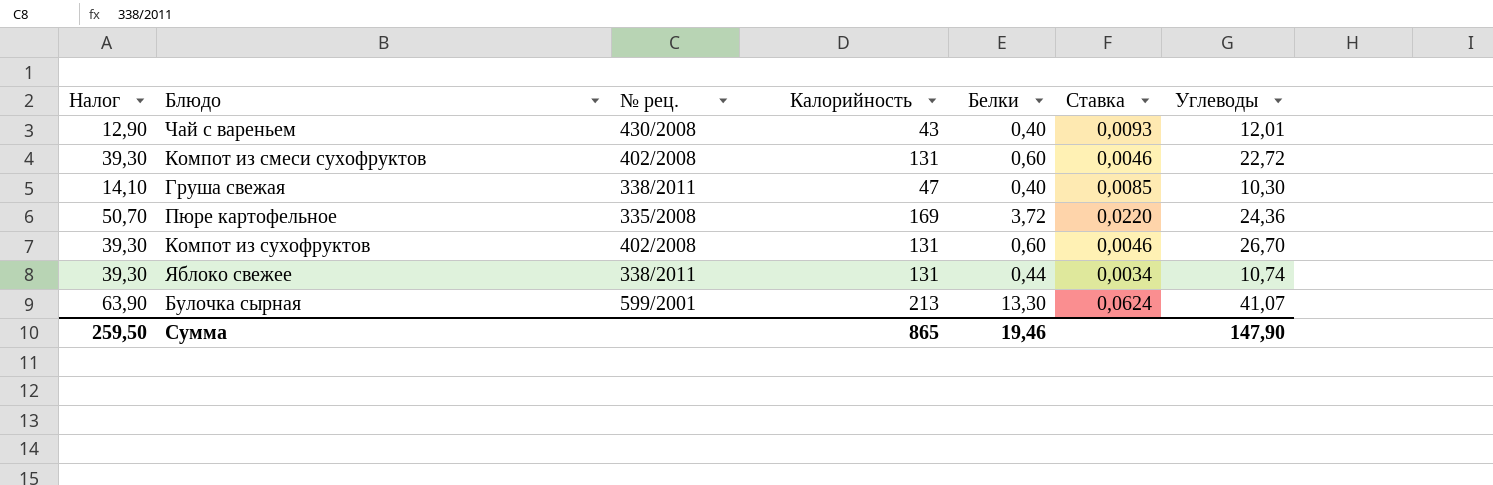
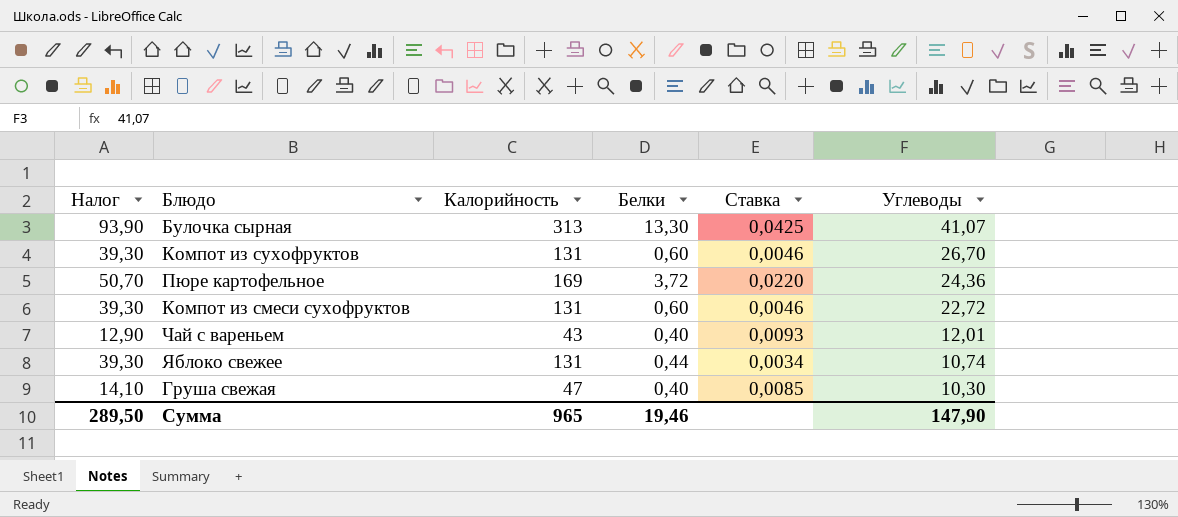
row order: none -> Углеводы descending
column № рец. | position: 3 -> none
Булочка сырная | Налог: 63,90 -> 93,90
Булочка сырная | Калорийность: 213 -> 313
Булочка сырная | Ставка: 0,0624 -> 0,0425
Сумма | Налог: 259,50 -> 289,50
Сумма | Калорийность: 865 -> 965

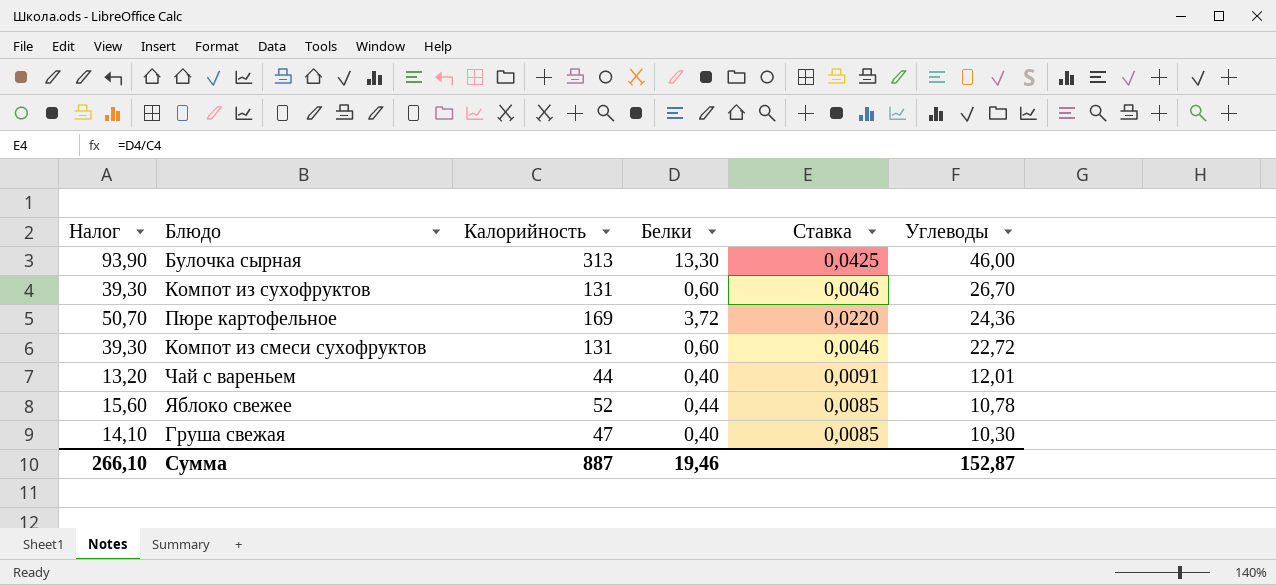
Булочка сырная | Углеводы: 41,07 -> 46,00
Чай с вареньем | Налог: 12,90 -> 13,20
Чай с вареньем | Калорийность: 43 -> 44
Чай с вареньем | Ставка: 0,0093 -> 0,0091
Яблоко свежее | Налог: 39,30 -> 15,60
Яблоко свежее | Калорийность: 131 -> 52
Яблоко свежее | Ставка: 0,0034 -> 0,0085
Яблоко свежее | Углеводы: 10,74 -> 10,78
Сумма | Налог: 289,50 -> 266,10
Сумма | Калорийность: 965 -> 887
Сумма | Углеводы: 147,90 -> 152,87

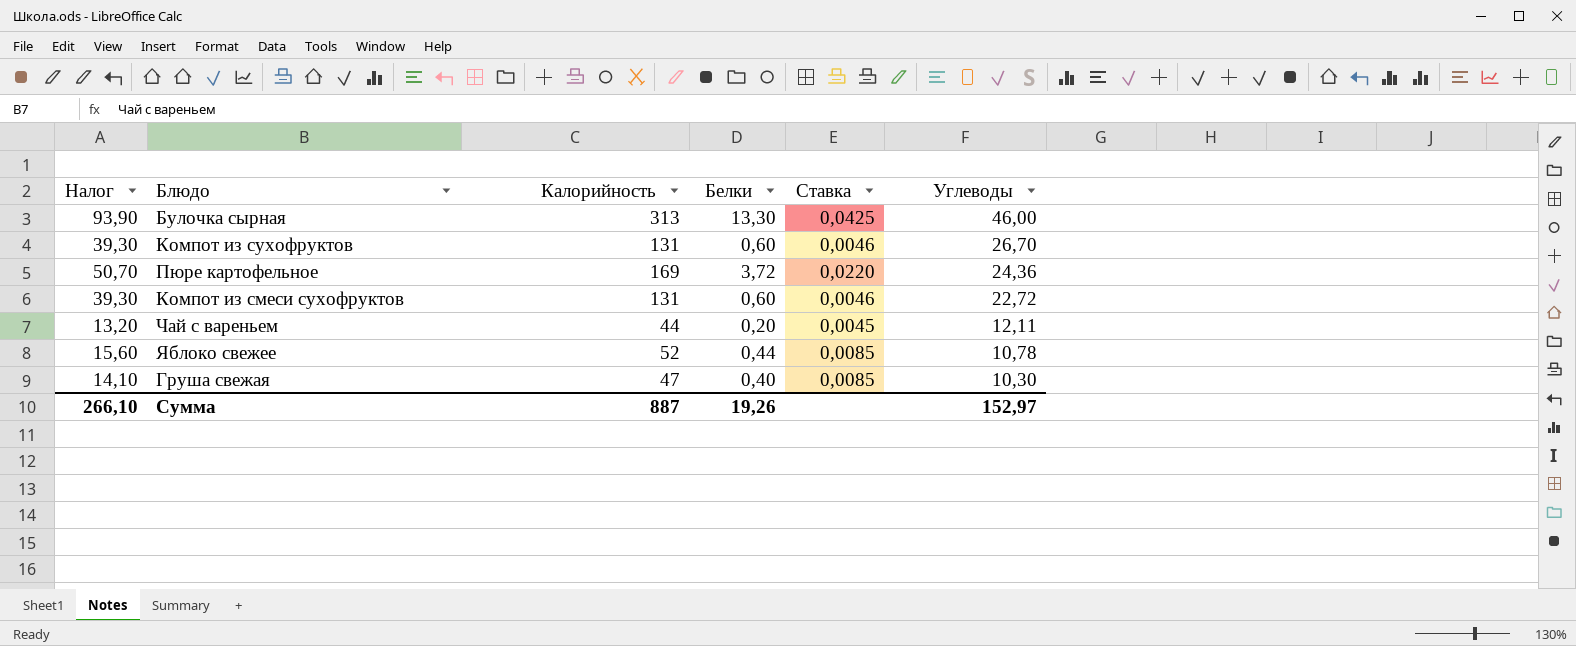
Чай с вареньем | Белки: 0,40 -> 0,20
Чай с вареньем | Ставка: 0,0091 -> 0,0045
Чай с вареньем | Углеводы: 12,01 -> 12,11
Сумма | Белки: 19,46 -> 19,26
Сумма | Углеводы: 152,87 -> 152,97

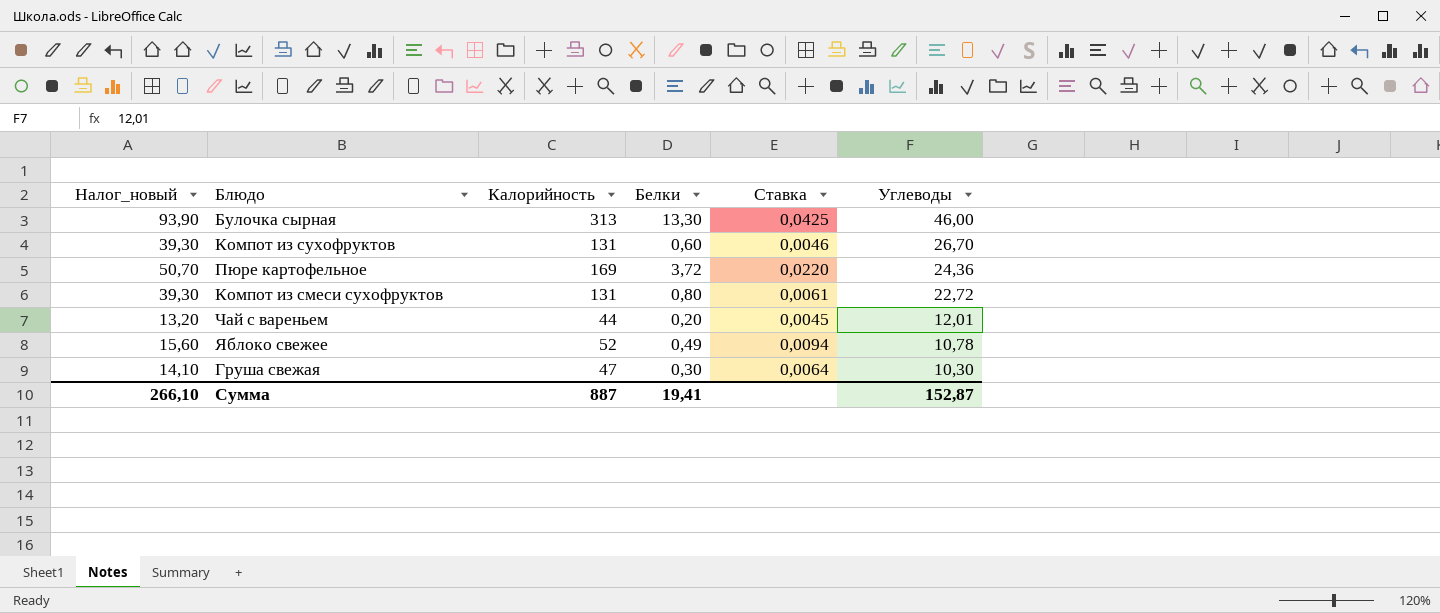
column name: Налог -> Налог_новый
Компот из смеси сухофруктов | Белки: 0,60 -> 0,80
Компот из смеси сухофруктов | Ставка: 0,0046 -> 0,0061
Чай с вареньем | Углеводы: 12,11 -> 12,01
Яблоко свежее | Белки: 0,44 -> 0,49
Яблоко свежее | Ставка: 0,0085 -> 0,0094
Груша свежая | Белки: 0,40 -> 0,30
Груша свежая | Ставка: 0,0085 -> 0,0064
Сумма | Белки: 19,26 -> 19,41
Сумма | Углеводы: 152,97 -> 152,87

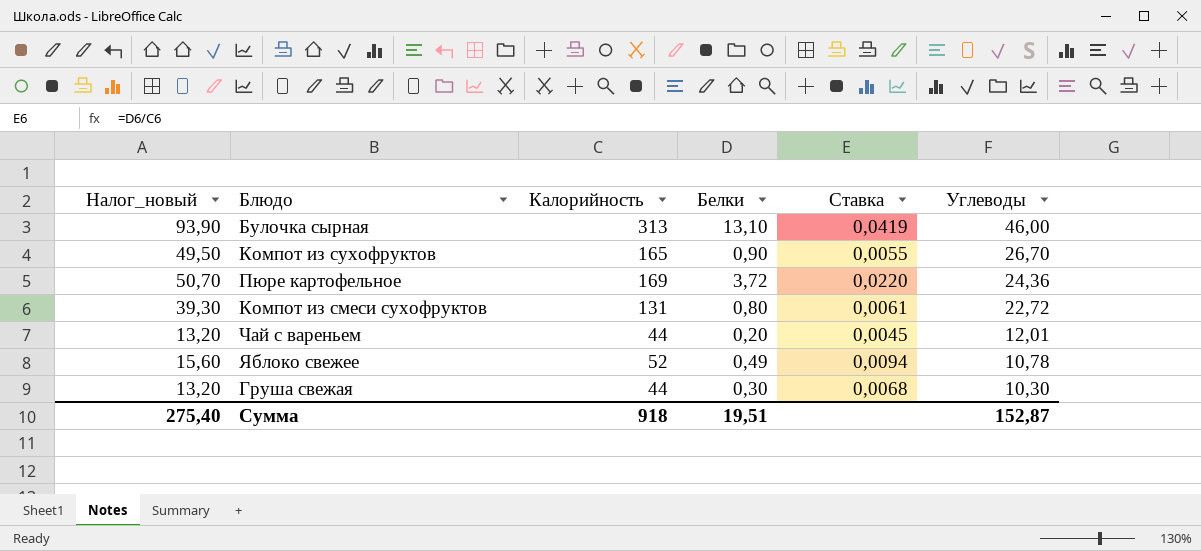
Булочка сырная | Белки: 13,30 -> 13,10
Булочка сырная | Ставка: 0,0425 -> 0,0419
Компот из сухофруктов | Налог_новый: 39,30 -> 49,50
Компот из сухофруктов | Калорийность: 131 -> 165
Компот из сухофруктов | Белки: 0,60 -> 0,90
Компот из сухофруктов | Ставка: 0,0046 -> 0,0055
Груша свежая | Налог_новый: 14,10 -> 13,20
Груша свежая | Калорийность: 47 -> 44
Груша свежая | Ставка: 0,0064 -> 0,0068
Сумма | Налог_новый: 266,10 -> 275,40
Сумма | Калорийность: 887 -> 918
Сумма | Белки: 19,41 -> 19,51

